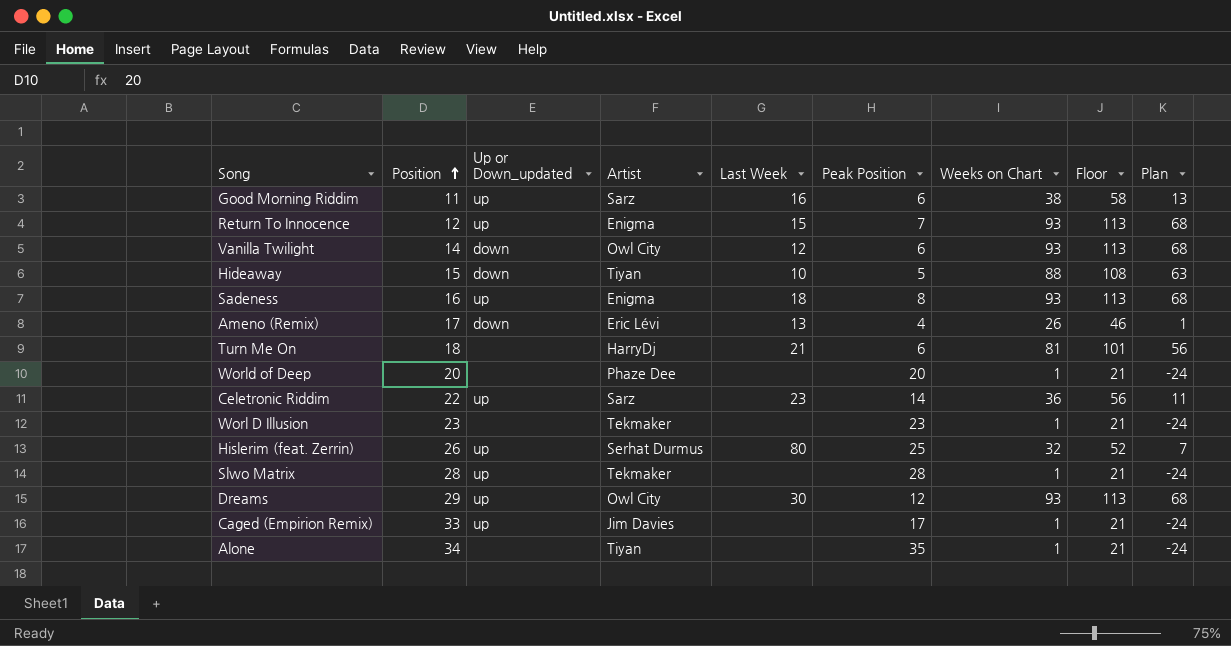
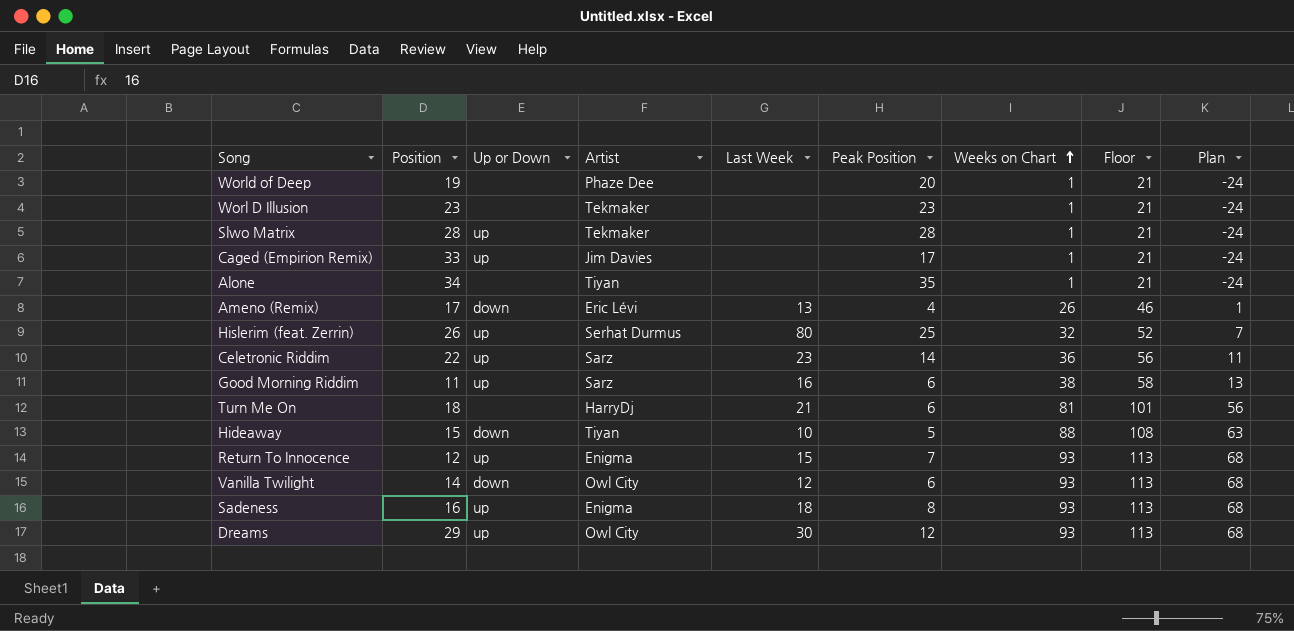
row order: Position ascending -> Weeks on Chart ascending
column name: Up or Down_updated -> Up or Down
World of Deep | Position: 20 -> 19

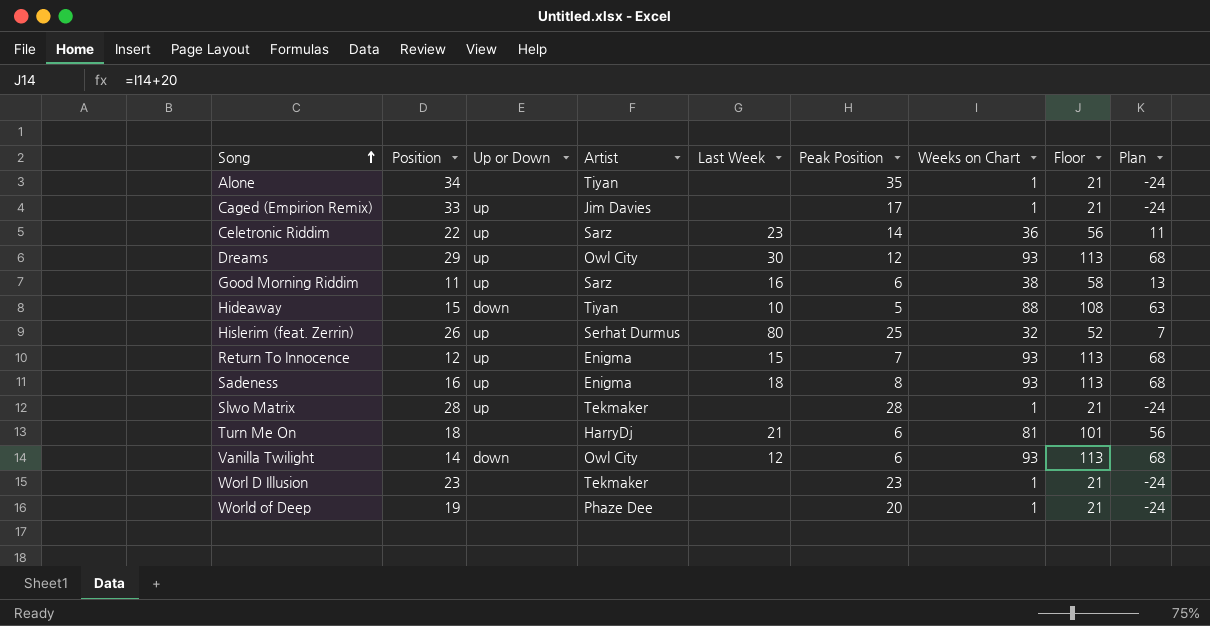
row order: Weeks on Chart ascending -> Song ascending
row Ameno (Remix): 17 | down | Eric Lévi | 13 | 4 | 26 | 46 | 1 -> none

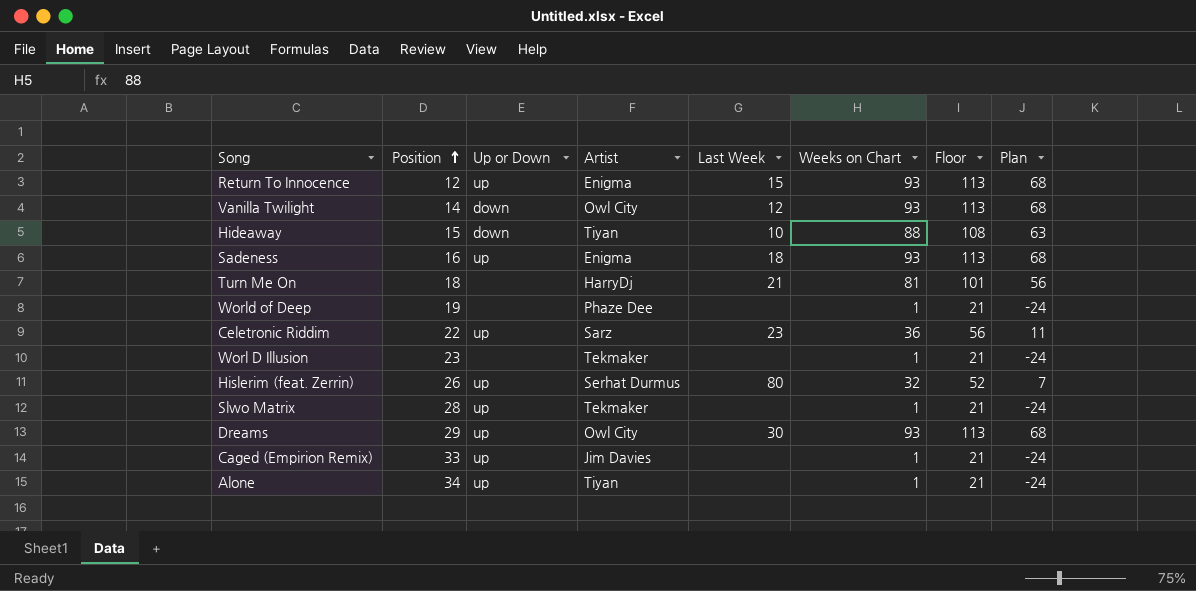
row order: Song ascending -> Position ascending
column Peak Position | position: 6 -> none
row Good Morning Riddim: 11 | up | Sarz | 16 | 6 | 38 | 58 | 13 -> none
Alone | Up or Down: none -> up

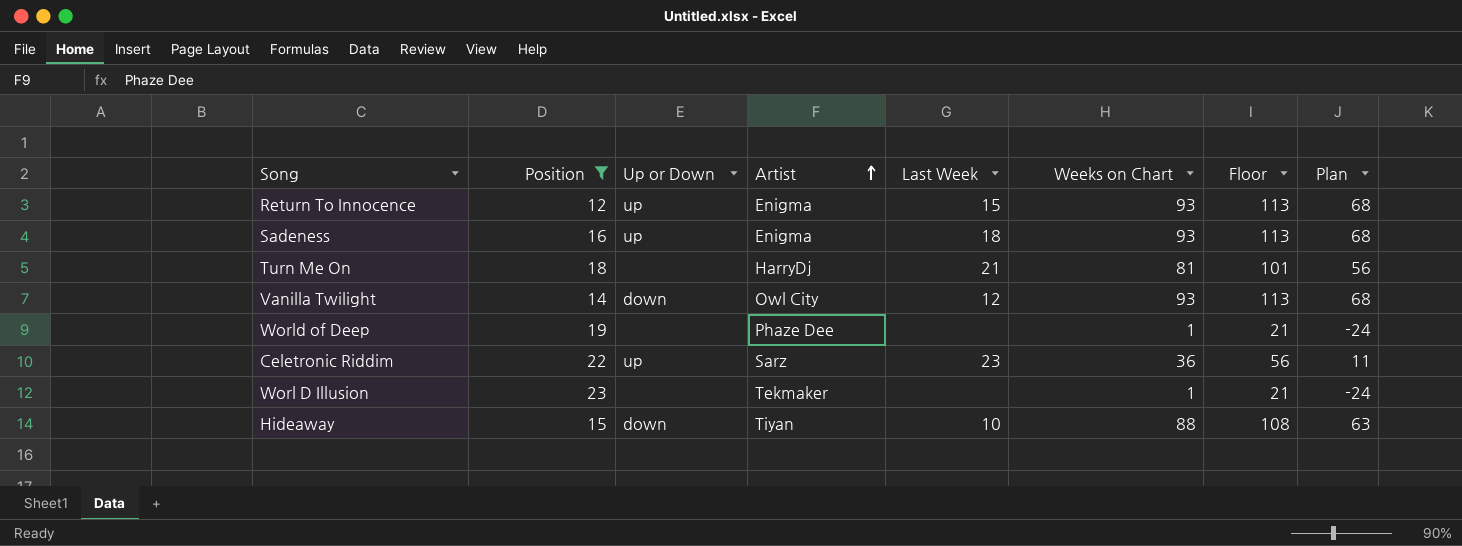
filter: none -> Position <= 23
row order: Position ascending -> Artist ascending

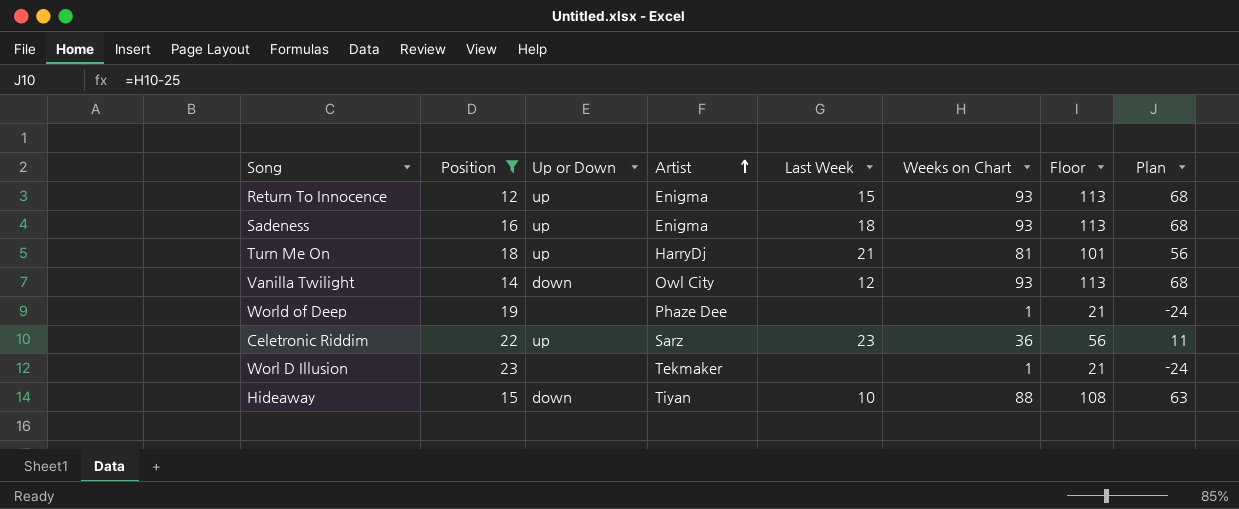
Turn Me On | Up or Down: none -> up

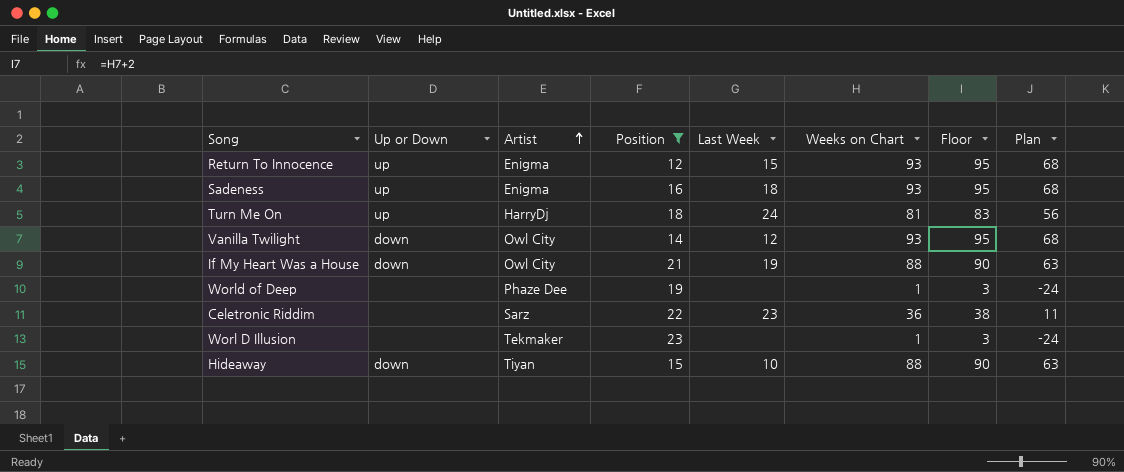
column Position | position: 2 -> 4
column Floor | formula: [Weeks on Chart] + 20 -> [Weeks on Chart] + 2
Turn Me On | Last Week: 21 -> 24
row If My Heart Was a House: none -> down | Owl City | 21 | 19 | 88 | 90 | 63
Celetronic Riddim | Up or Down: up -> none

